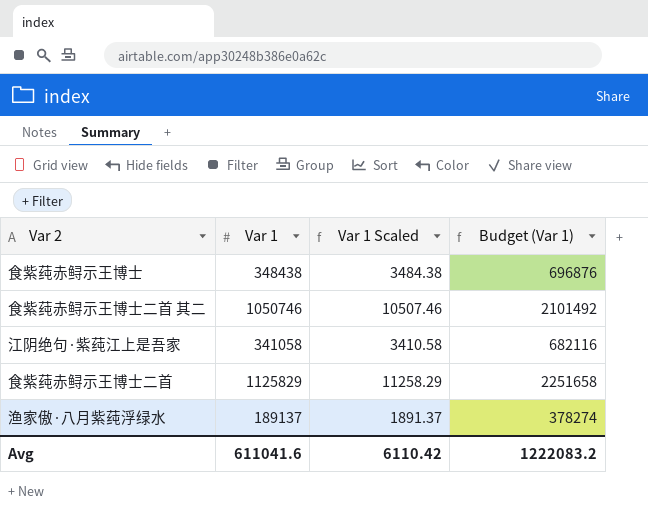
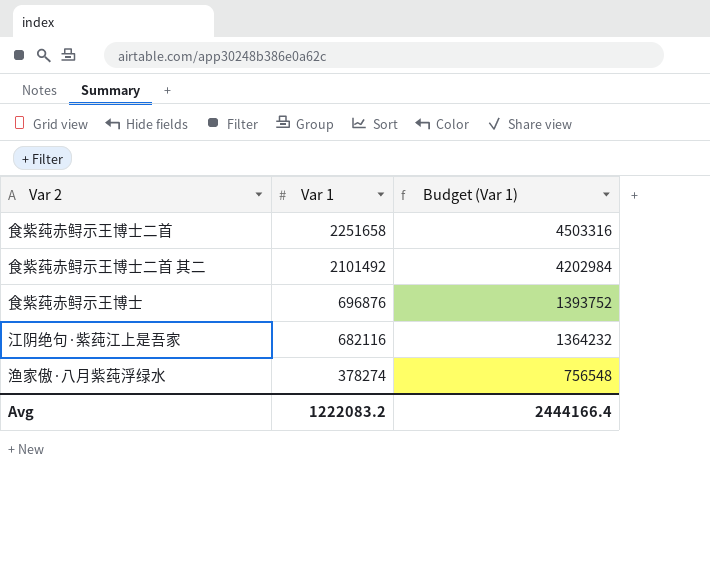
row order: none -> Var 1 descending
column Var 1 Scaled | formula: [Var 1] * 0.01 -> none
食紫莼赤鲟示王博士二首 | Var 1: 1125829 -> 2251658
食紫莼赤鲟示王博士二首 | Budget (Var 1): 2251658 -> 4503316
食紫莼赤鲟示王博士二首 其二 | Var 1: 1050746 -> 2101492
食紫莼赤鲟示王博士二首 其二 | Budget (Var 1): 2101492 -> 4202984
食紫莼赤鲟示王博士 | Var 1: 348438 -> 696876
食紫莼赤鲟示王博士 | Budget (Var 1): 696876 -> 1393752
江阴绝句·紫莼江上是吾家 | Var 1: 341058 -> 682116
江阴绝句·紫莼江上是吾家 | Budget (Var 1): 682116 -> 1364232
渔家傲·八月紫莼浮绿水 | Var 1: 189137 -> 378274
渔家傲·八月紫莼浮绿水 | Budget (Var 1): 378274 -> 756548
Avg | Var 1: 611041.6 -> 1222083.2
Avg | Budget (Var 1): 1222083.2 -> 2444166.4

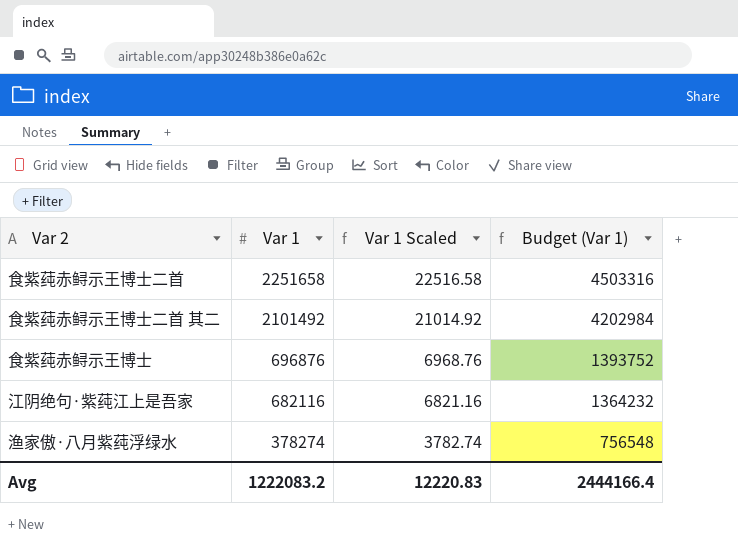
column Var 1 Scaled | formula: none -> [Var 1] * 0.01

